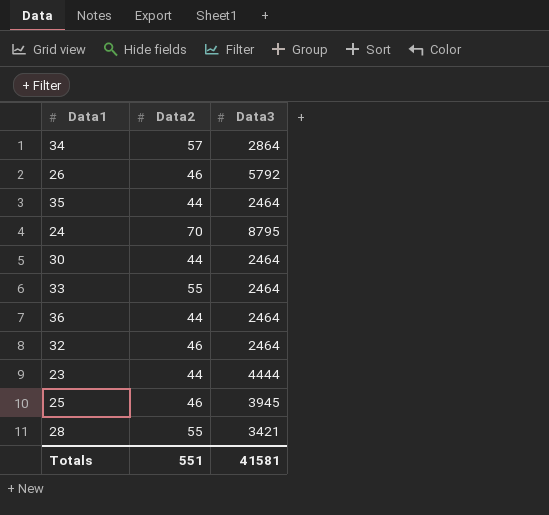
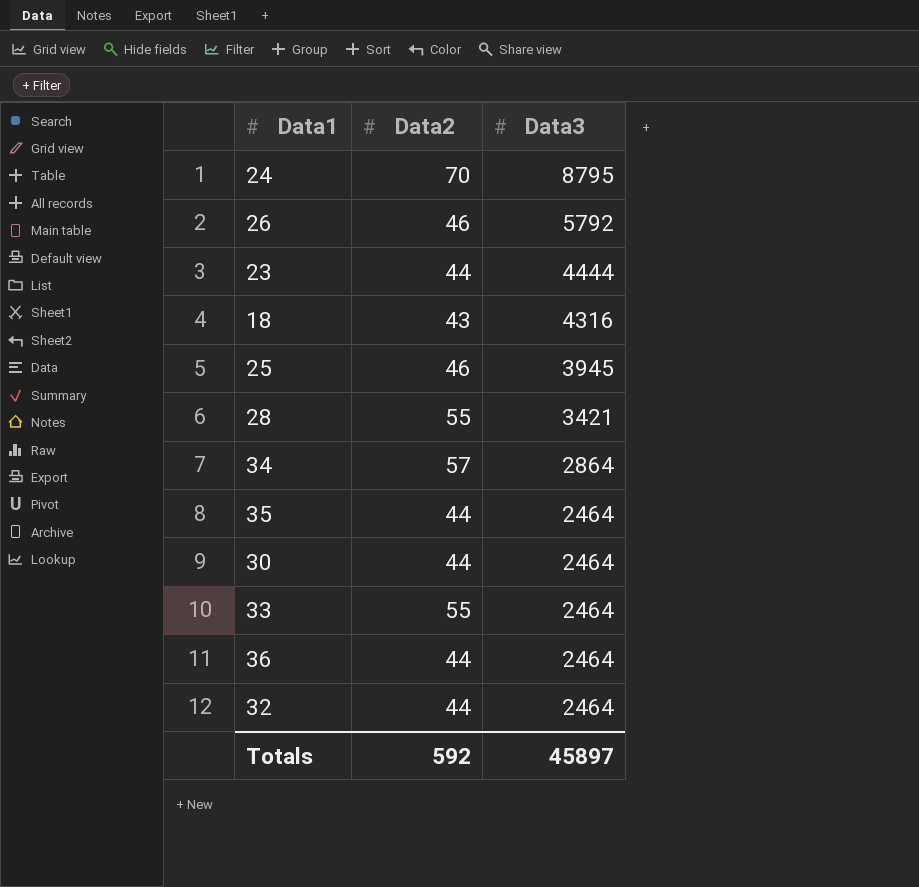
row order: none -> Data3 descending
row 18: none -> 43 | 4316
32 | Data2: 46 -> 44
Totals | Data2: 551 -> 592
Totals | Data3: 41581 -> 45897

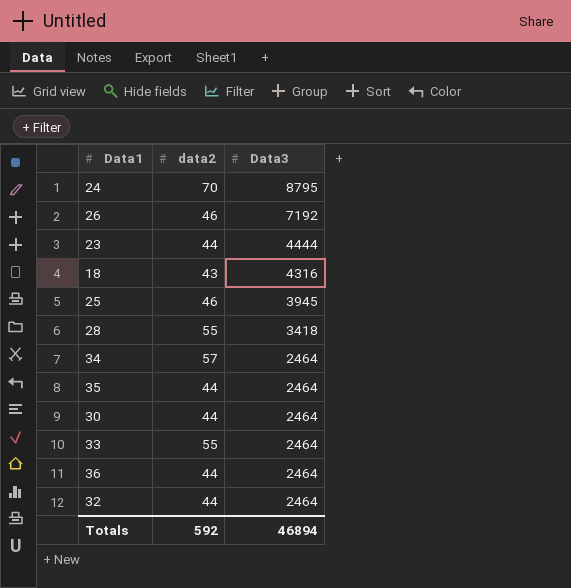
column name: Data2 -> data2
26 | Data3: 5792 -> 7192
28 | Data3: 3421 -> 3418
34 | Data3: 2864 -> 2464
Totals | Data3: 45897 -> 46894

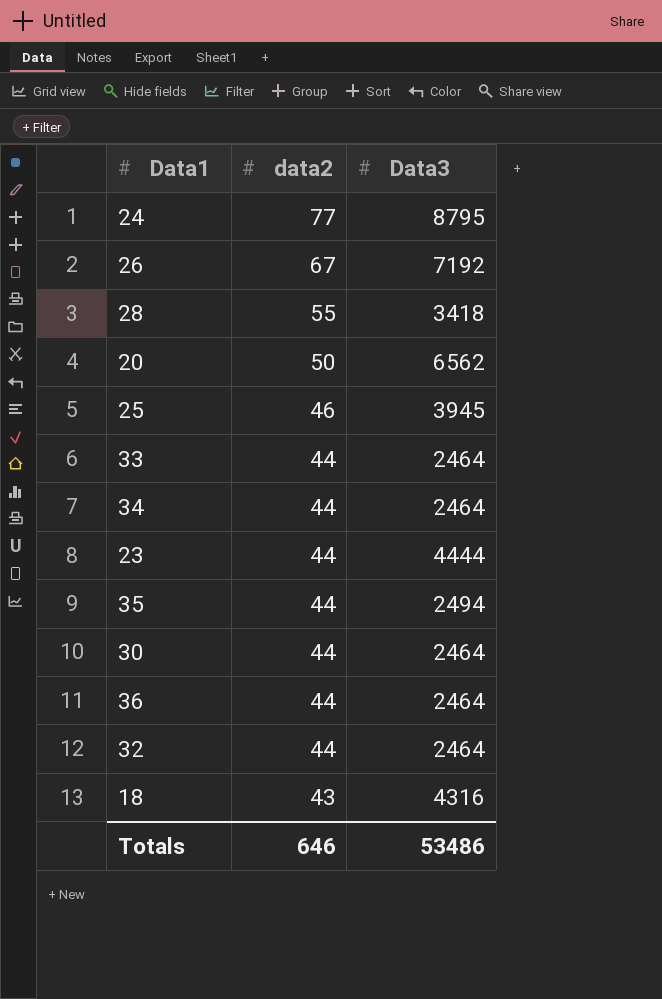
row order: Data3 descending -> data2 descending
24 | data2: 70 -> 77
26 | data2: 46 -> 67
row 20: none -> 50 | 6562
33 | data2: 55 -> 44
34 | data2: 57 -> 44
35 | Data3: 2464 -> 2494
Totals | data2: 592 -> 646
Totals | Data3: 46894 -> 53486

